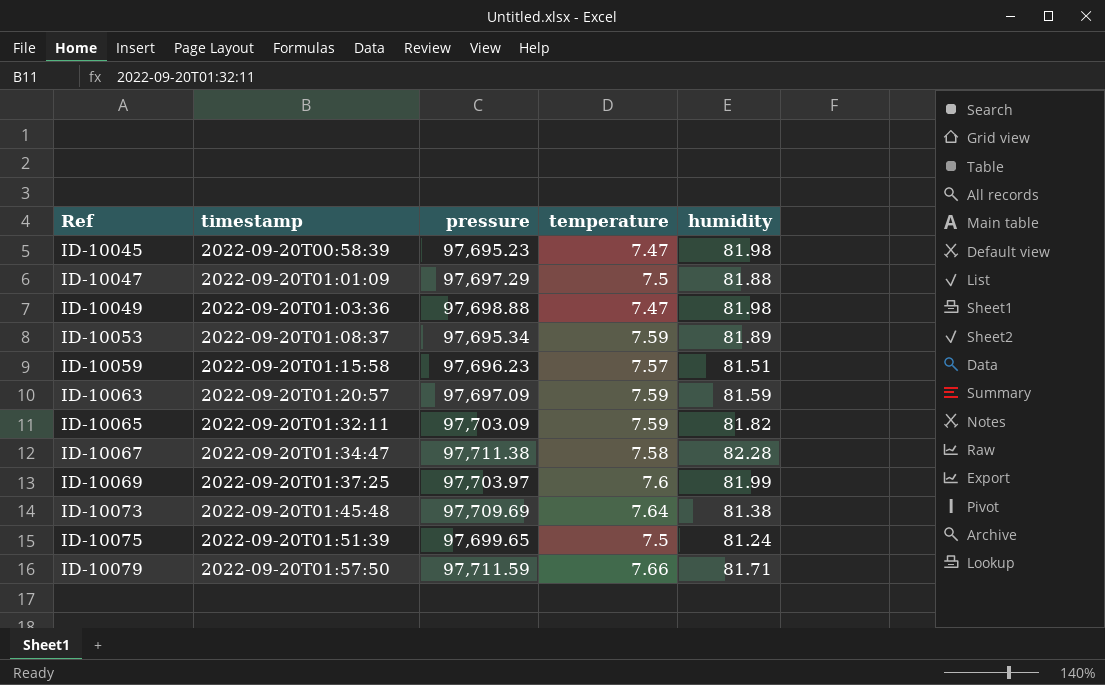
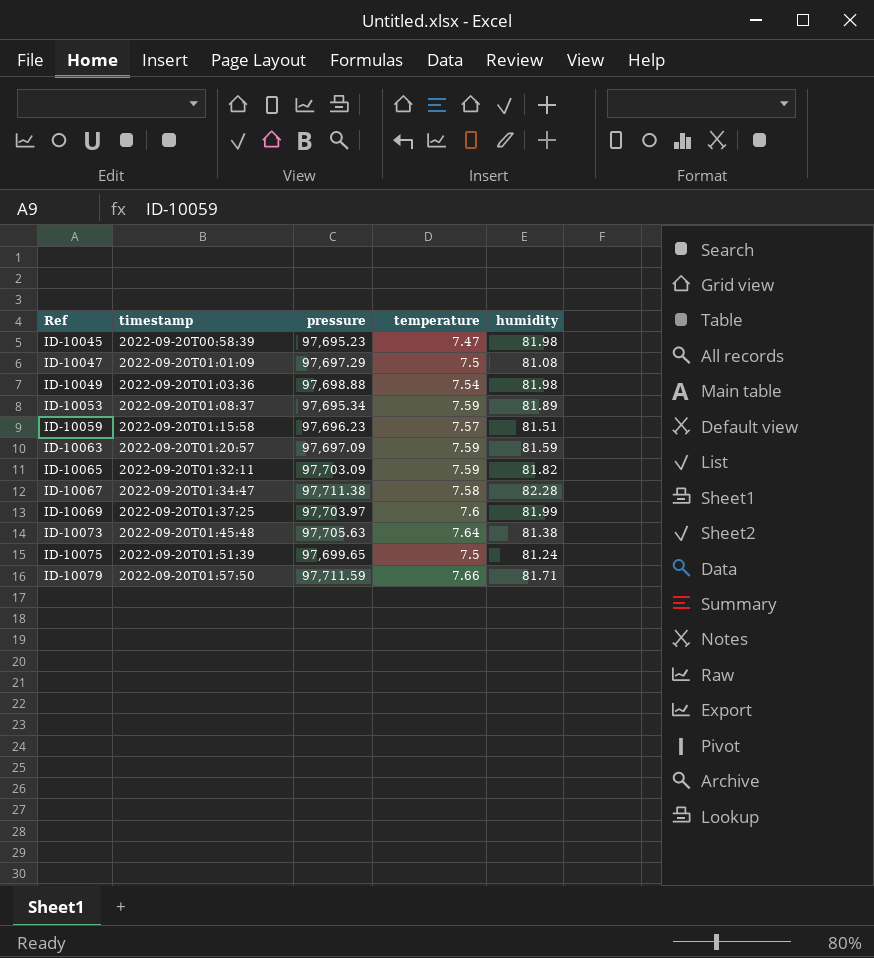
ID-10047 | humidity: 81.88 -> 81.08
ID-10049 | temperature: 7.47 -> 7.54
ID-10073 | pressure: 97,709.69 -> 97,705.63

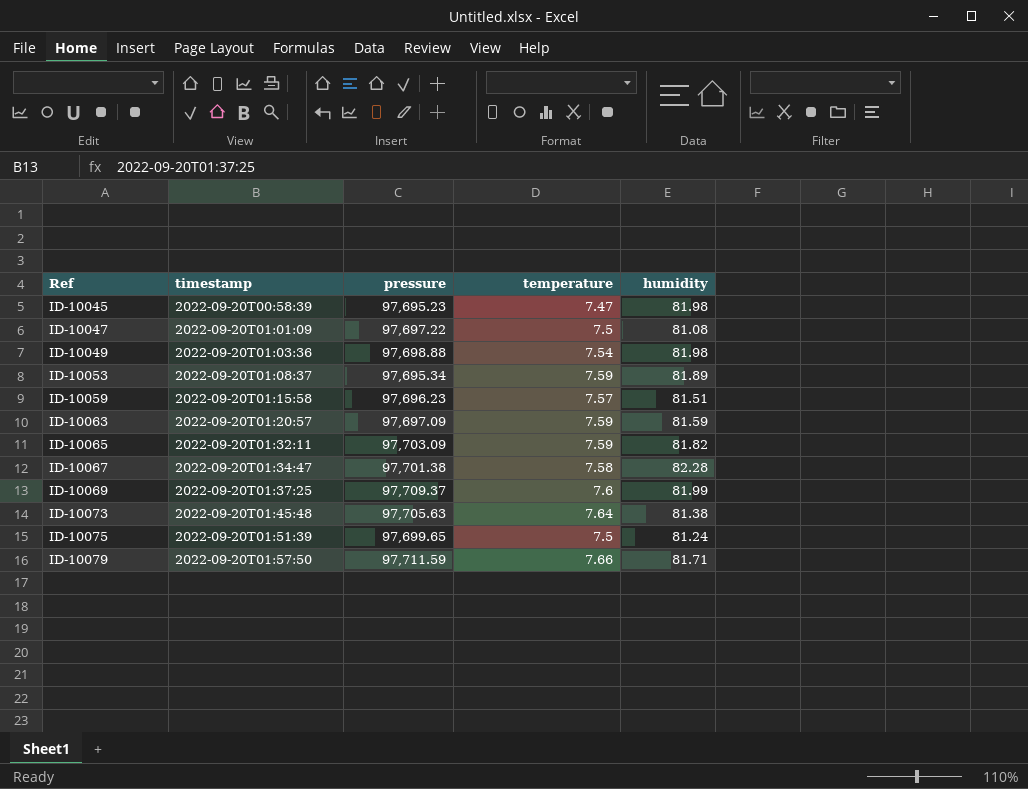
ID-10047 | pressure: 97,697.29 -> 97,697.22
ID-10067 | pressure: 97,711.38 -> 97,701.38
ID-10069 | pressure: 97,703.97 -> 97,709.37

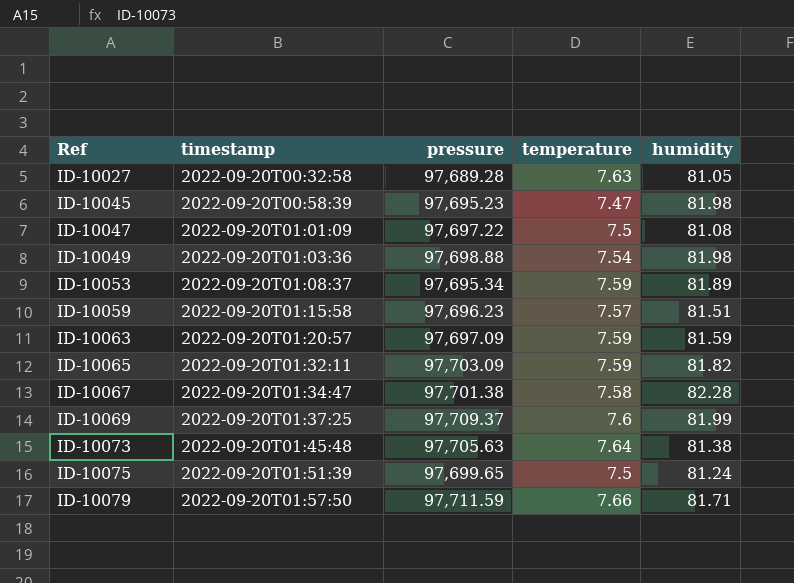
row ID-10027: none -> 2022-09-20T00:32:58 | 97,689.28 | 7.63 | 81.05

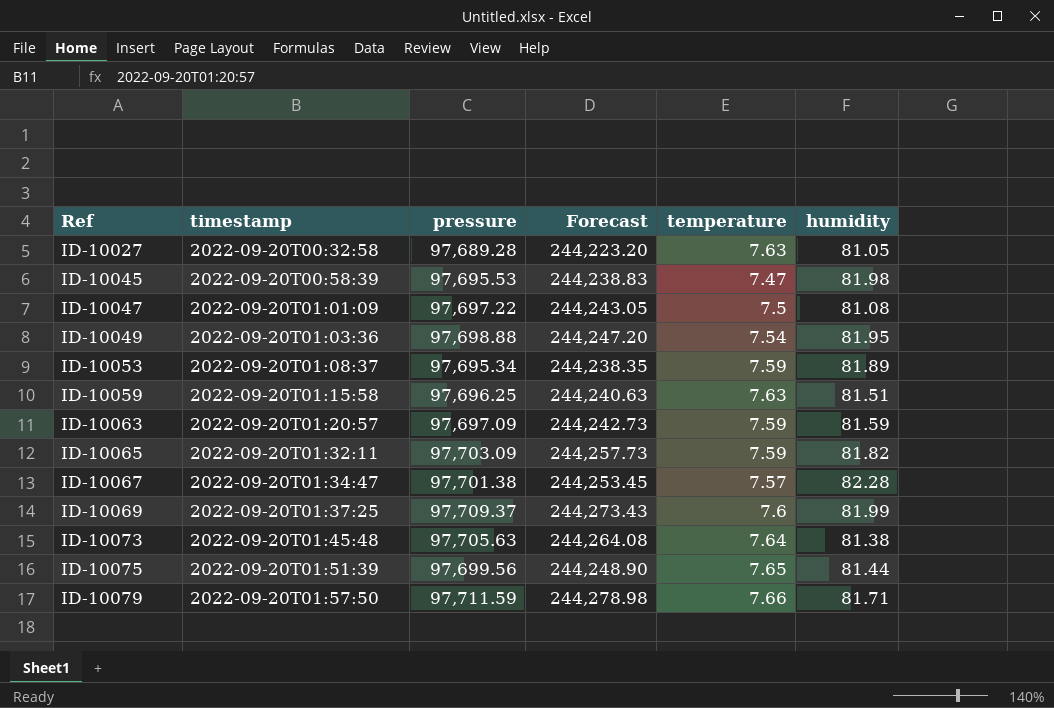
column Forecast | formula: none -> [pressure] * 2.5
ID-10045 | pressure: 97,695.23 -> 97,695.53
ID-10049 | humidity: 81.98 -> 81.95
ID-10059 | pressure: 97,696.23 -> 97,696.25
ID-10059 | temperature: 7.57 -> 7.63
ID-10067 | temperature: 7.58 -> 7.57
ID-10075 | pressure: 97,699.65 -> 97,699.56
ID-10075 | temperature: 7.5 -> 7.65
ID-10075 | humidity: 81.24 -> 81.44

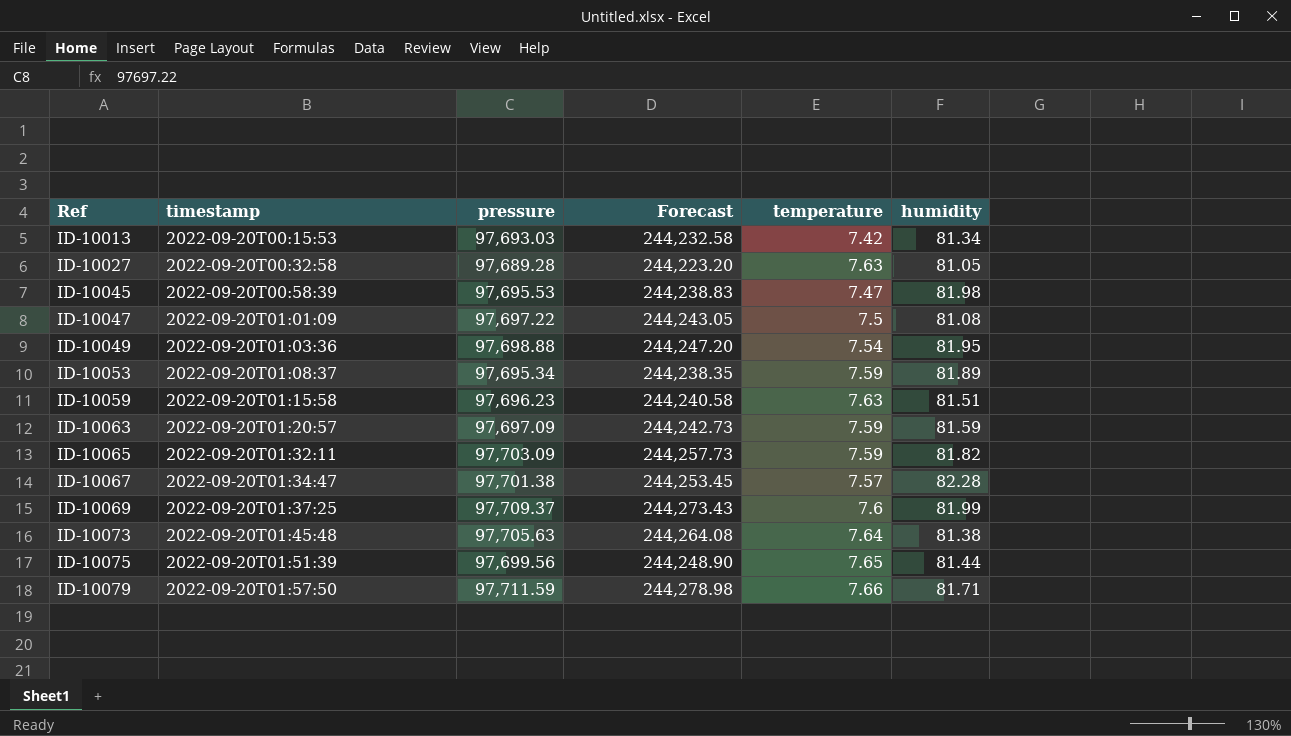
row ID-10013: none -> 2022-09-20T00:15:53 | 97,693.03 | 244,232.58 | 7.42 | 81.34
ID-10059 | pressure: 97,696.25 -> 97,696.23
ID-10059 | Forecast: 244,240.63 -> 244,240.58

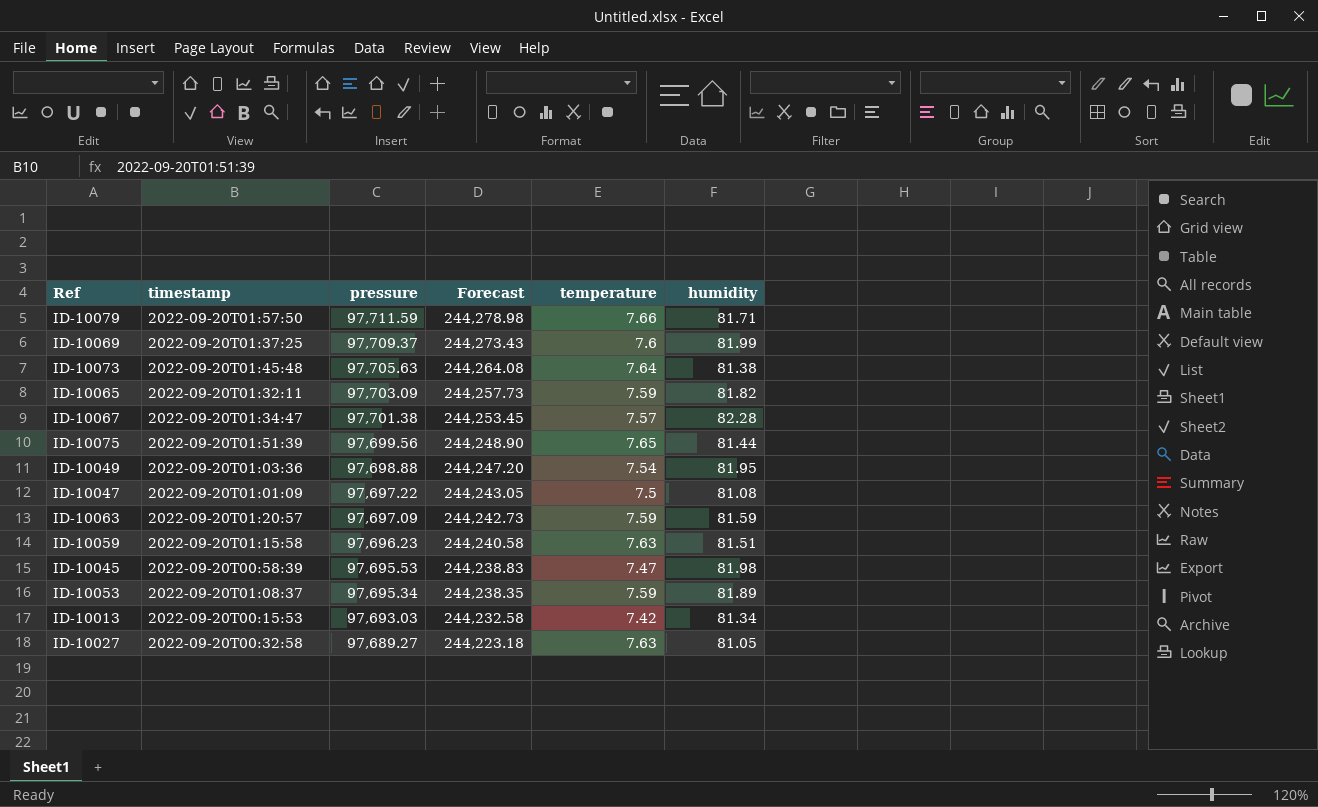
row order: Ref ascending -> pressure descending
ID-10027 | pressure: 97,689.28 -> 97,689.27
ID-10027 | Forecast: 244,223.20 -> 244,223.18

